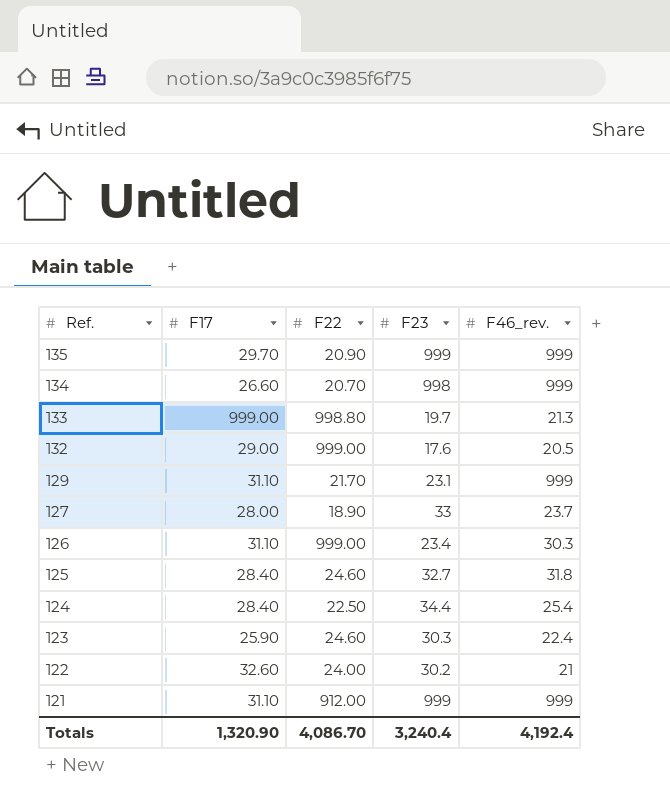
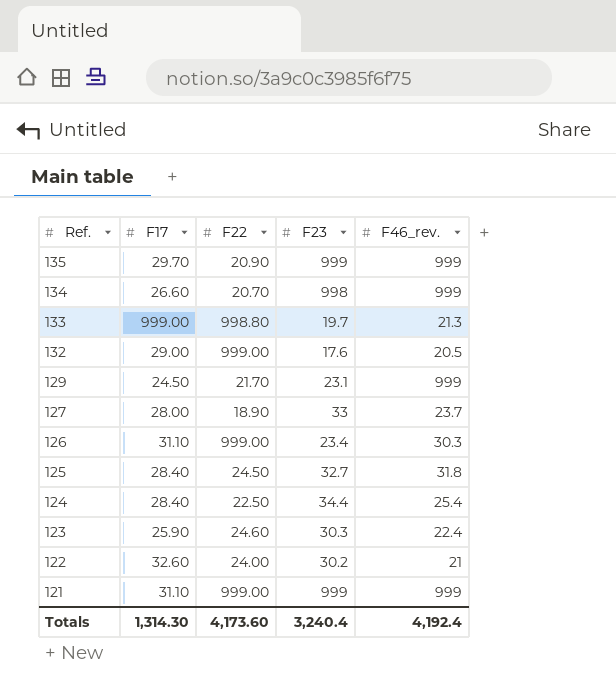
129 | F17: 31.10 -> 24.50
125 | F22: 24.60 -> 24.50
121 | F22: 912.00 -> 999.00
Totals | F17: 1,320.90 -> 1,314.30
Totals | F22: 4,086.70 -> 4,173.60

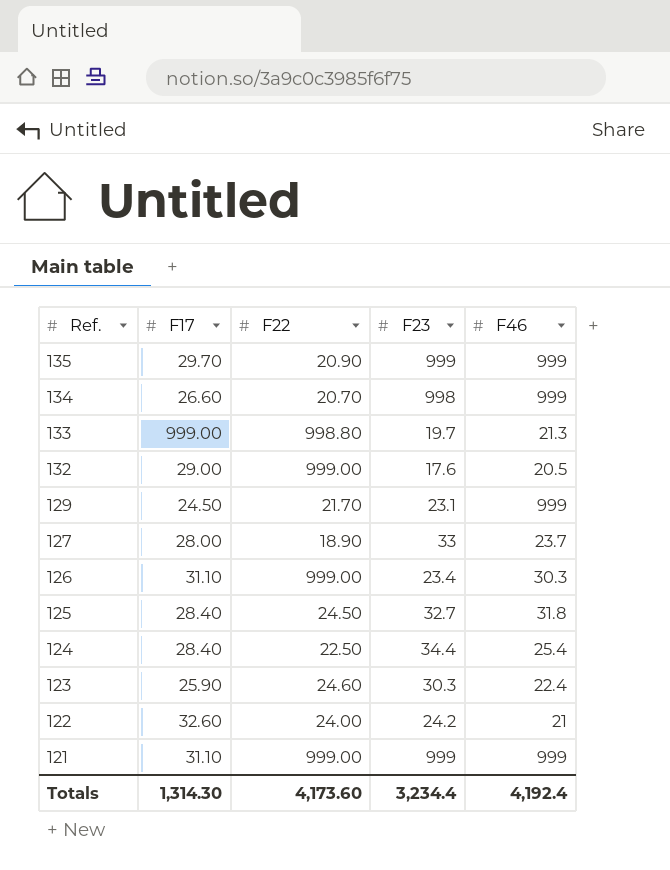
column name: F46_rev. -> F46
122 | F23: 30.2 -> 24.2
Totals | F23: 3,240.4 -> 3,234.4

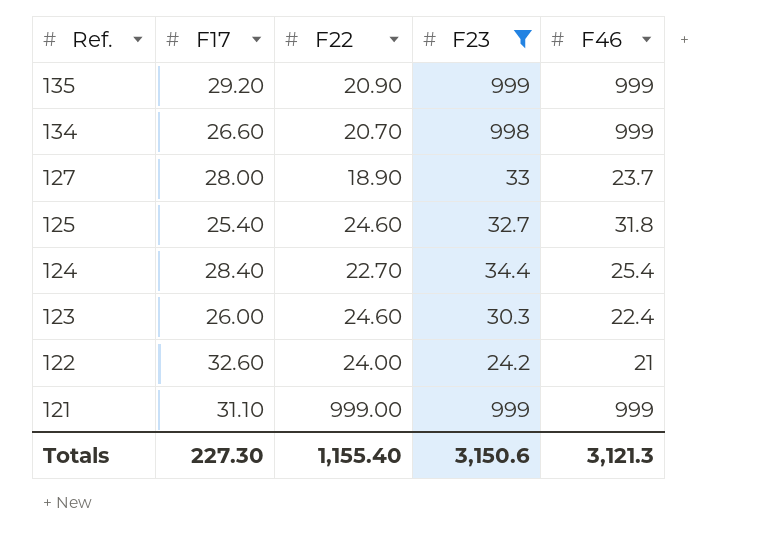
filter: none -> F23 >= 24.2
135 | F17: 29.70 -> 29.20
125 | F17: 28.40 -> 25.40
125 | F22: 24.50 -> 24.60
124 | F22: 22.50 -> 22.70
123 | F17: 25.90 -> 26.00
Totals | F17: 1,314.30 -> 227.30
Totals | F22: 4,173.60 -> 1,155.40
Totals | F23: 3,234.4 -> 3,150.6
Totals | F46: 4,192.4 -> 3,121.3

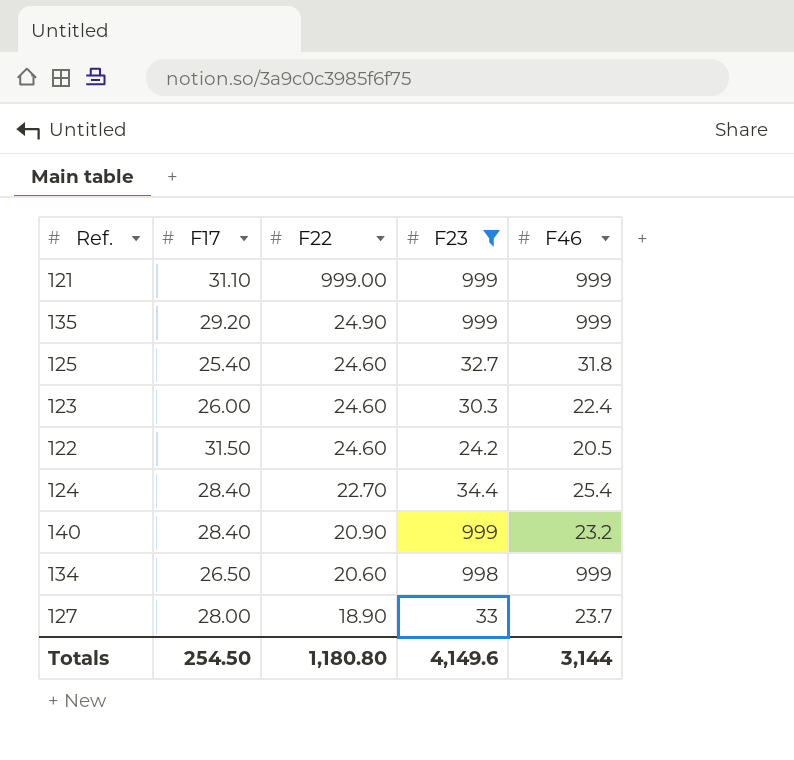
row order: Ref. descending -> F22 descending
135 | F22: 20.90 -> 24.90
122 | F17: 32.60 -> 31.50
122 | F22: 24.00 -> 24.60
122 | F46: 21 -> 20.5
row 140: none -> 28.40 | 20.90 | 999 | 23.2
134 | F17: 26.60 -> 26.50
134 | F22: 20.70 -> 20.60
Totals | F17: 227.30 -> 254.50
Totals | F22: 1,155.40 -> 1,180.80
Totals | F23: 3,150.6 -> 4,149.6
Totals | F46: 3,121.3 -> 3,144

